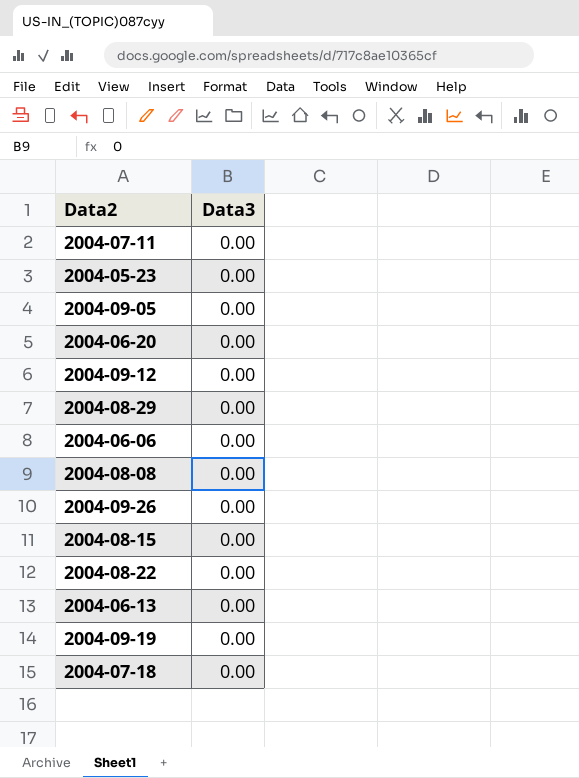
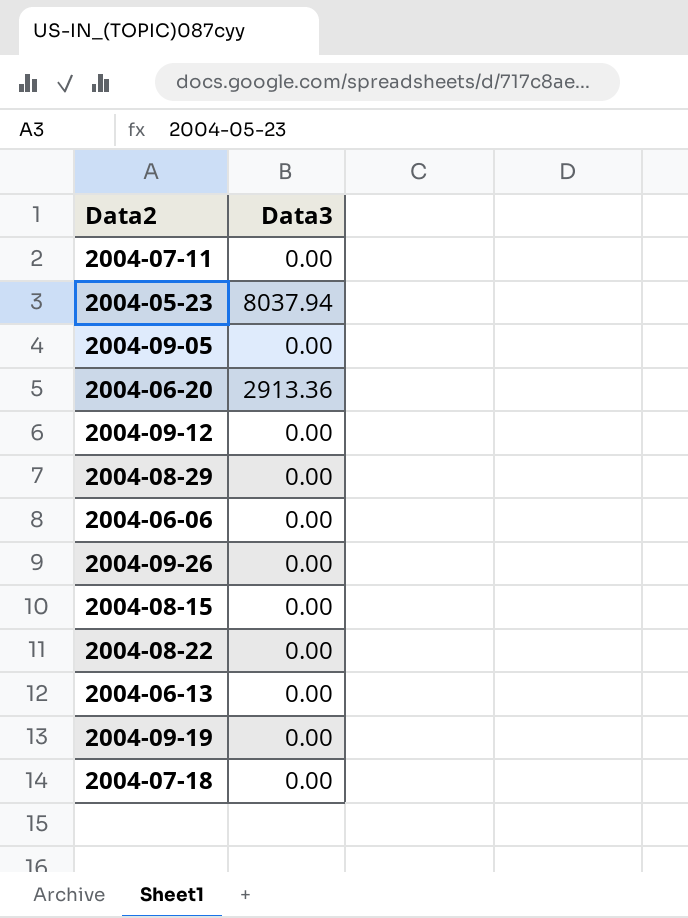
row 2004-08-08: 0.00 -> none
2004-05-23 | Data3: 0.00 -> 8037.94
2004-06-20 | Data3: 0.00 -> 2913.36

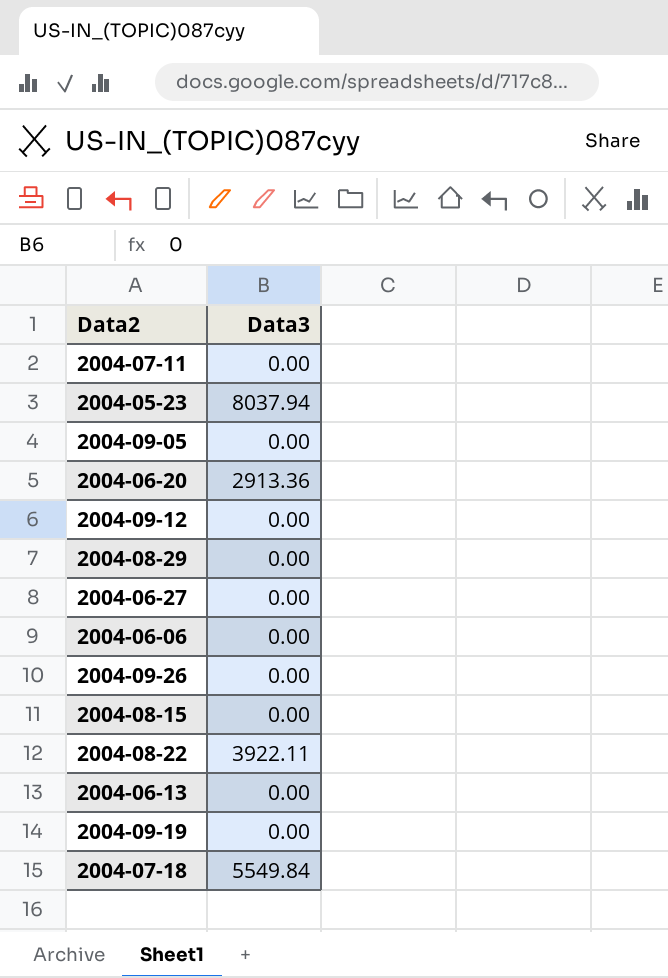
row 2004-06-27: none -> 0.00
2004-08-22 | Data3: 0.00 -> 3922.11
2004-07-18 | Data3: 0.00 -> 5549.84

